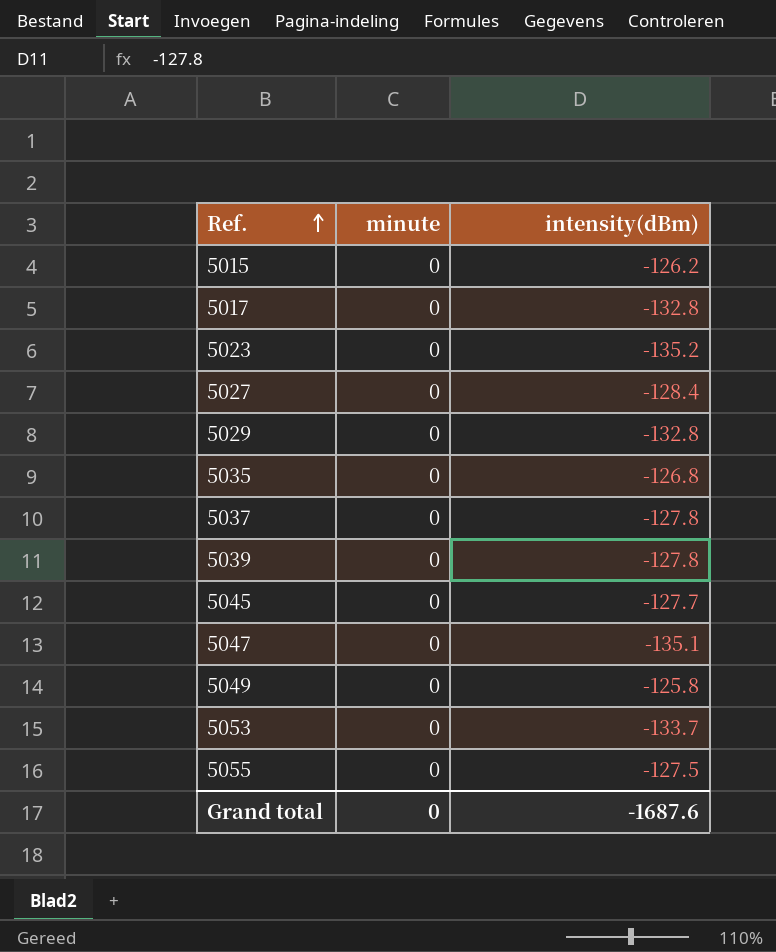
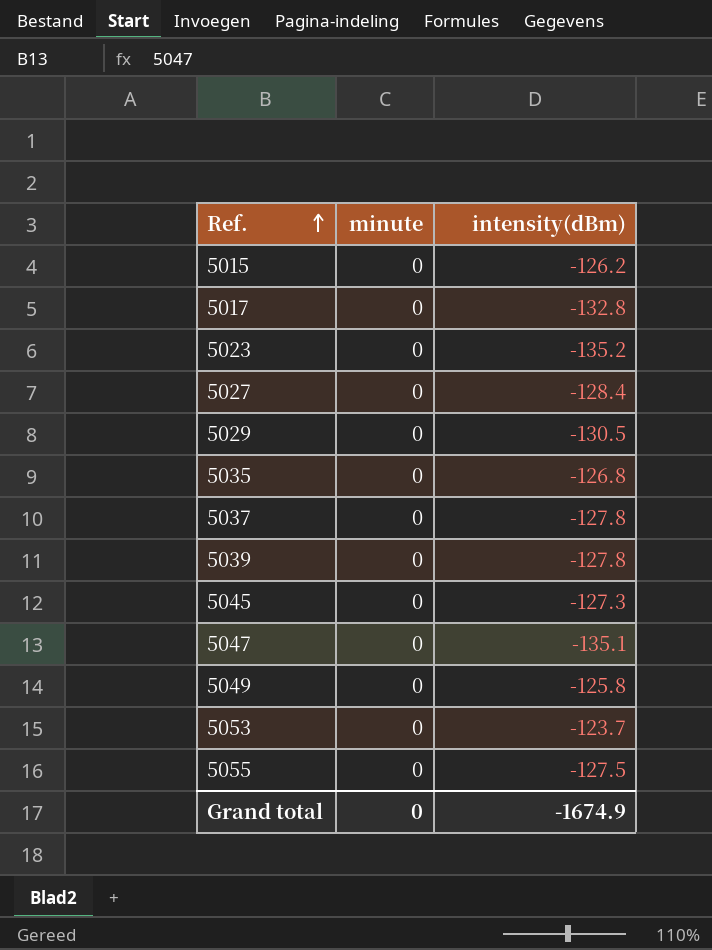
5029 | intensity(dBm): -132.8 -> -130.5
5045 | intensity(dBm): -127.7 -> -127.3
5053 | intensity(dBm): -133.7 -> -123.7
Grand total | intensity(dBm): -1687.6 -> -1674.9

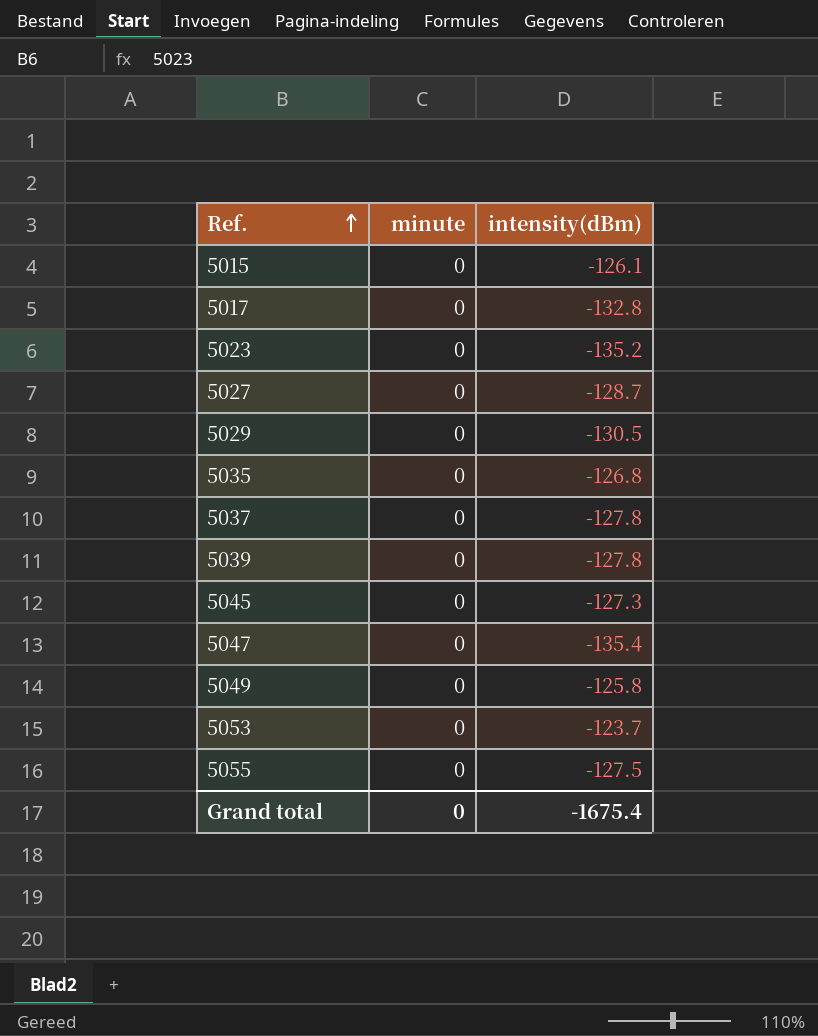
5015 | intensity(dBm): -126.2 -> -126.1
5027 | intensity(dBm): -128.4 -> -128.7
5047 | intensity(dBm): -135.1 -> -135.4
Grand total | intensity(dBm): -1674.9 -> -1675.4

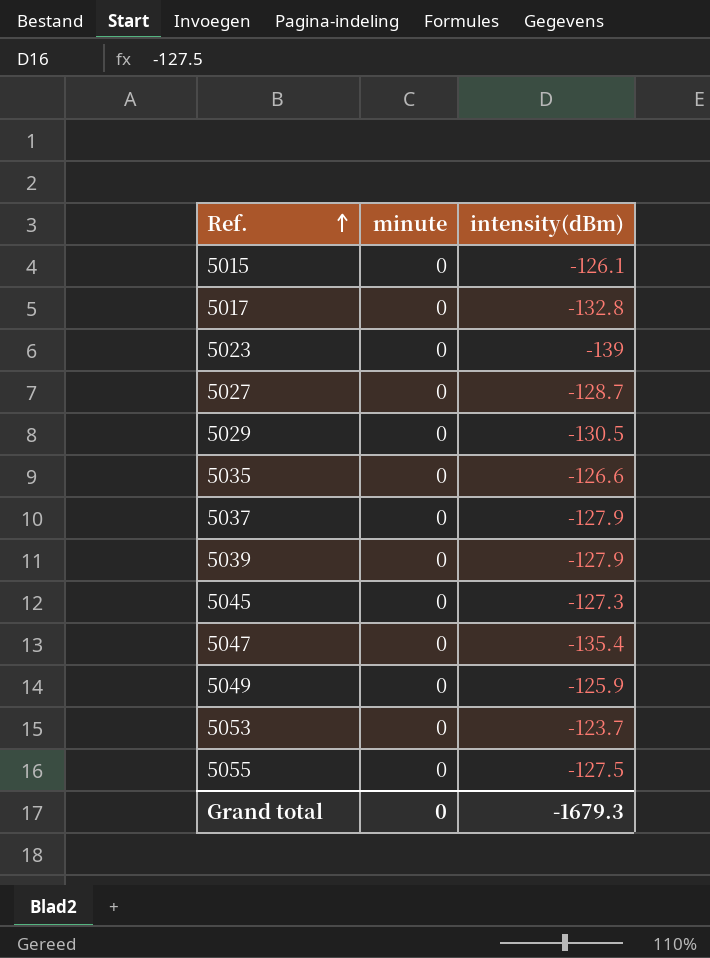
5023 | intensity(dBm): -135.2 -> -139
5035 | intensity(dBm): -126.8 -> -126.6
5037 | intensity(dBm): -127.8 -> -127.9
5039 | intensity(dBm): -127.8 -> -127.9
5049 | intensity(dBm): -125.8 -> -125.9
Grand total | intensity(dBm): -1675.4 -> -1679.3

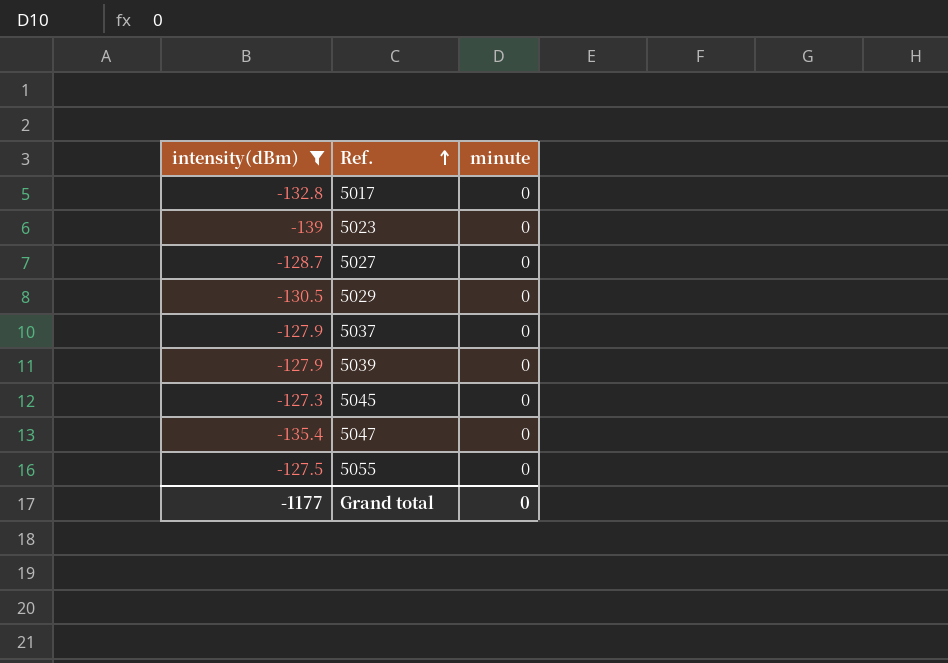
filter: none -> intensity(dBm) <= -127.3
column intensity(dBm) | position: 3 -> 1
Grand total | intensity(dBm): -1679.3 -> -1177

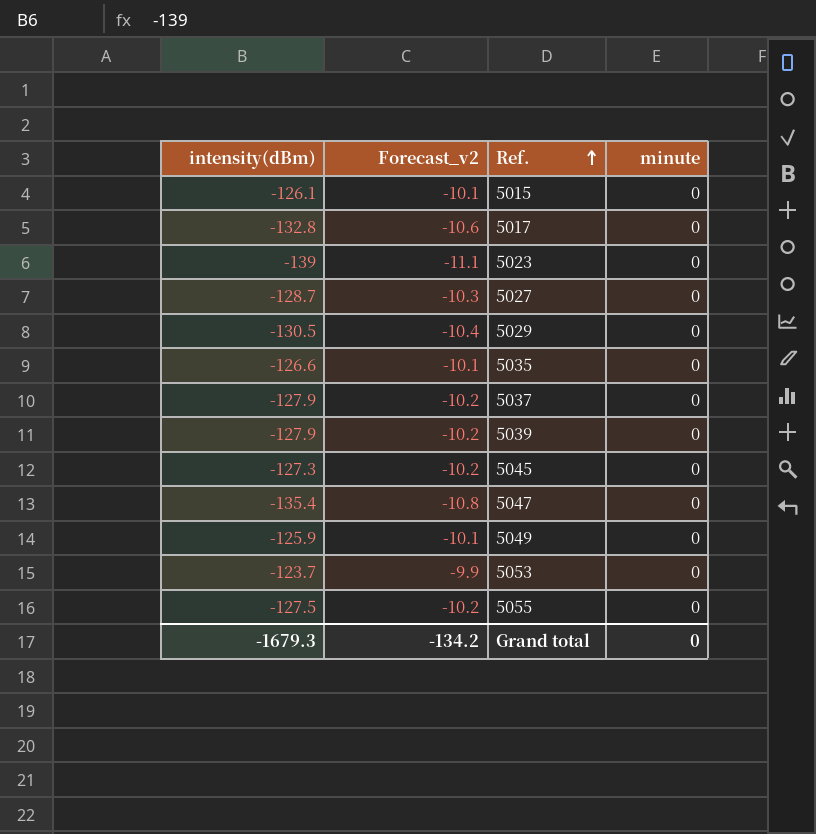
filter: intensity(dBm) <= -127.3 -> none
column Forecast_v2 | formula: none -> [intensity(dBm)] * 0.08
Grand total | intensity(dBm): -1177 -> -1679.3

